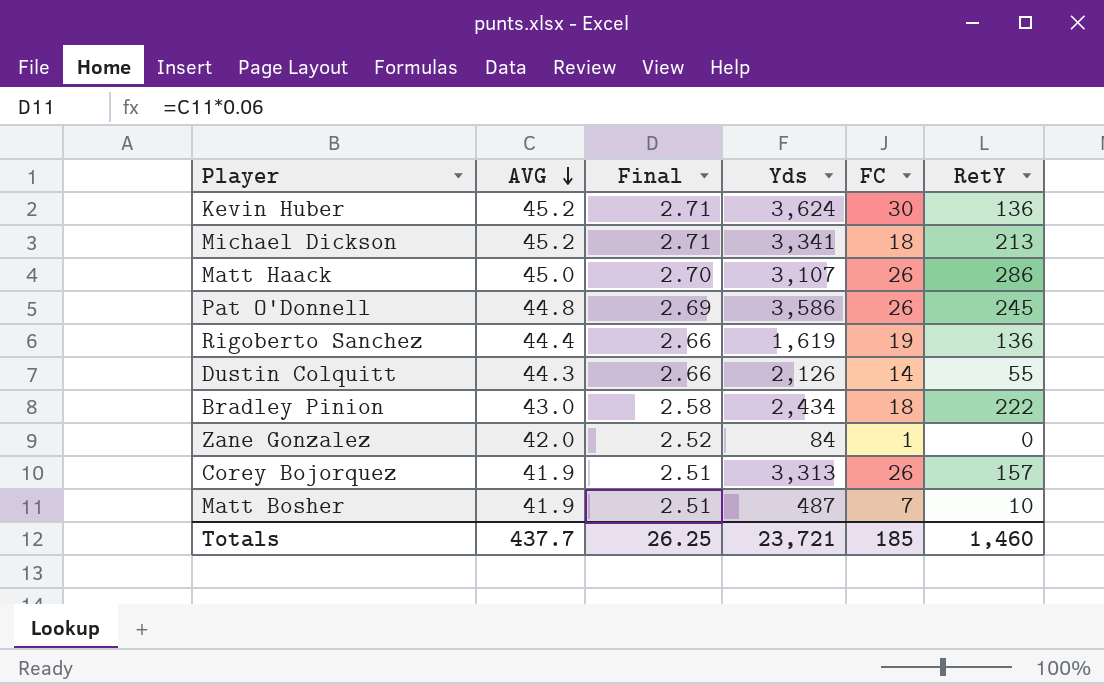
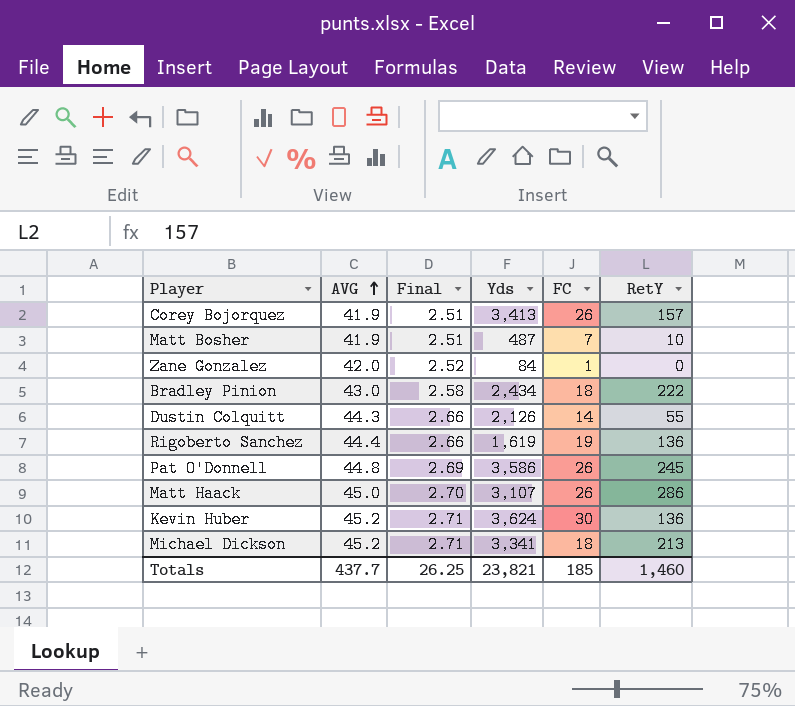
row order: AVG descending -> AVG ascending
Corey Bojorquez | Yds: 3,313 -> 3,413
Totals | Yds: 23,721 -> 23,821

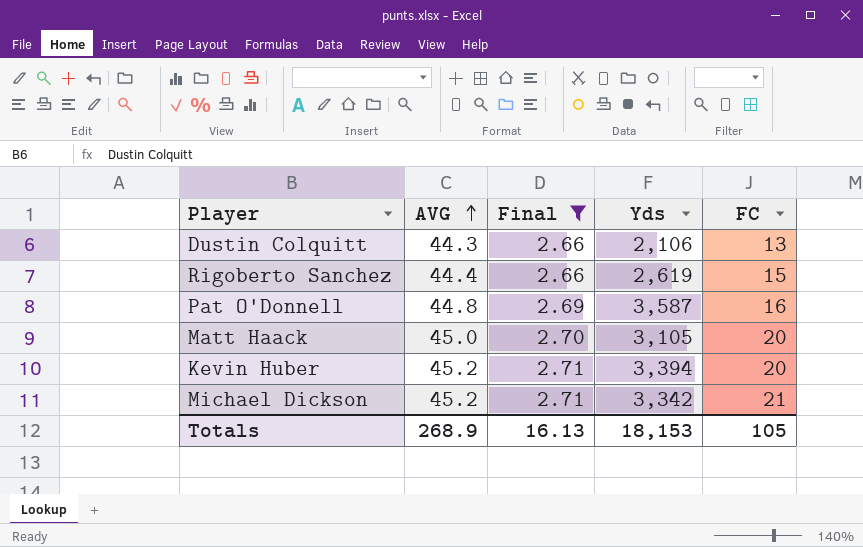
filter: none -> Final >= 2.66
column RetY | position: 6 -> none
Dustin Colquitt | Yds: 2,126 -> 2,106
Dustin Colquitt | FC: 14 -> 13
Rigoberto Sanchez | Yds: 1,619 -> 2,619
Rigoberto Sanchez | FC: 19 -> 15
Pat O'Donnell | Yds: 3,586 -> 3,587
Pat O'Donnell | FC: 26 -> 16
Matt Haack | Yds: 3,107 -> 3,105
Matt Haack | FC: 26 -> 20
Kevin Huber | Yds: 3,624 -> 3,394
Kevin Huber | FC: 30 -> 20
Michael Dickson | Yds: 3,341 -> 3,342
Michael Dickson | FC: 18 -> 21
Totals | AVG: 437.7 -> 268.9
Totals | Final: 26.25 -> 16.13
Totals | Yds: 23,821 -> 18,153
Totals | FC: 185 -> 105

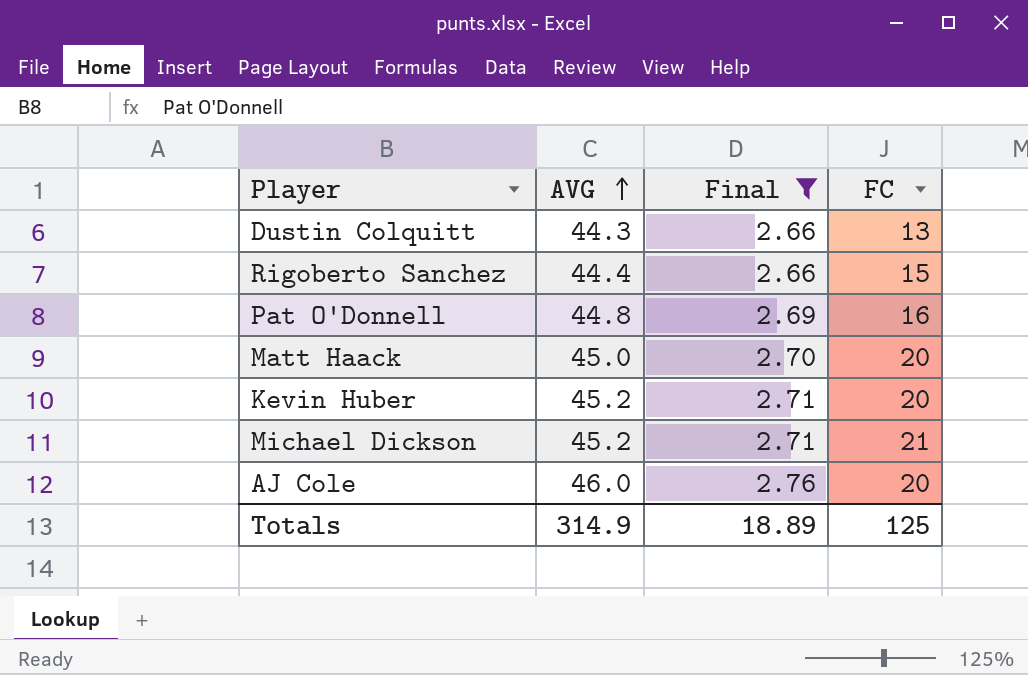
column Yds | position: 4 -> none
row AJ Cole: none -> 46.0 | 2.76 | 20
Totals | AVG: 268.9 -> 314.9
Totals | Final: 16.13 -> 18.89
Totals | FC: 105 -> 125

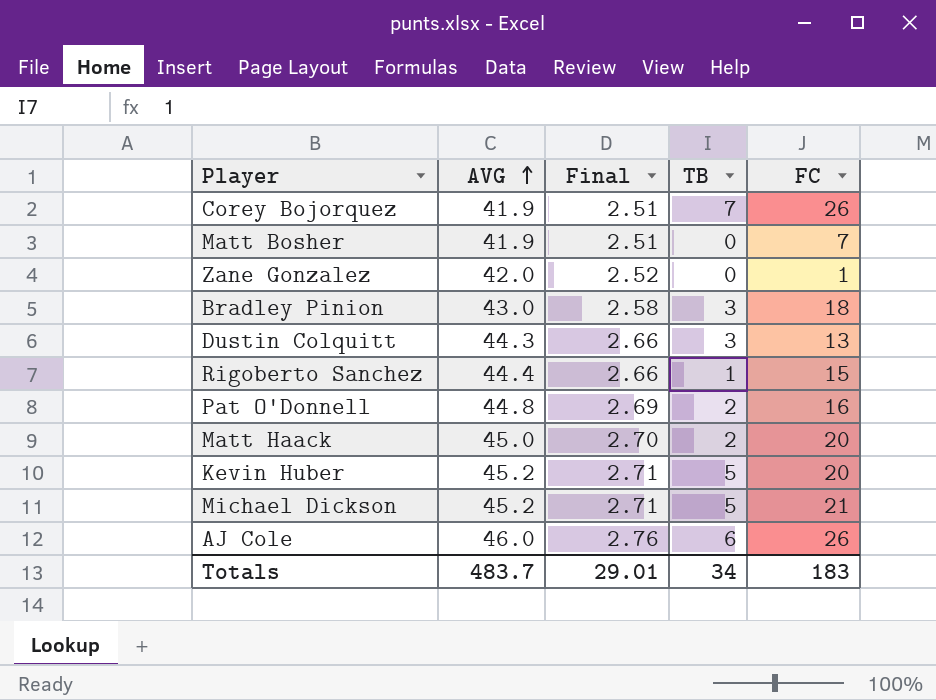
filter: Final >= 2.66 -> none
column TB | position: none -> 4
AJ Cole | FC: 20 -> 26
Totals | AVG: 314.9 -> 483.7
Totals | Final: 18.89 -> 29.01
Totals | FC: 125 -> 183

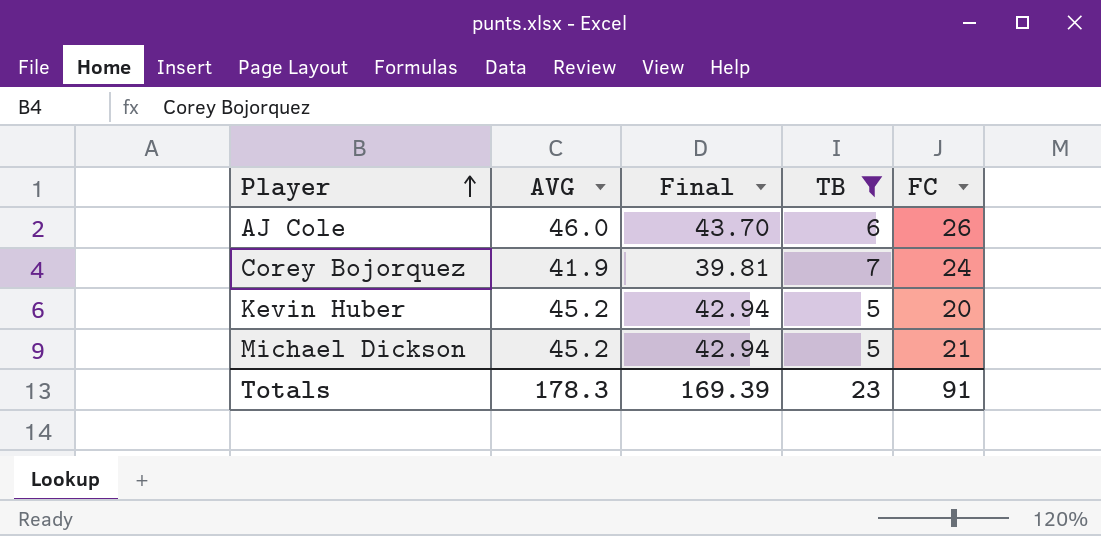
filter: none -> TB >= 5
row order: AVG ascending -> Player ascending
column Final | formula: [AVG] * 0.06 -> [AVG] * 0.95
Corey Bojorquez | FC: 26 -> 24
Totals | AVG: 483.7 -> 178.3
Totals | Final: 29.01 -> 169.39
Totals | TB: 34 -> 23
Totals | FC: 183 -> 91

